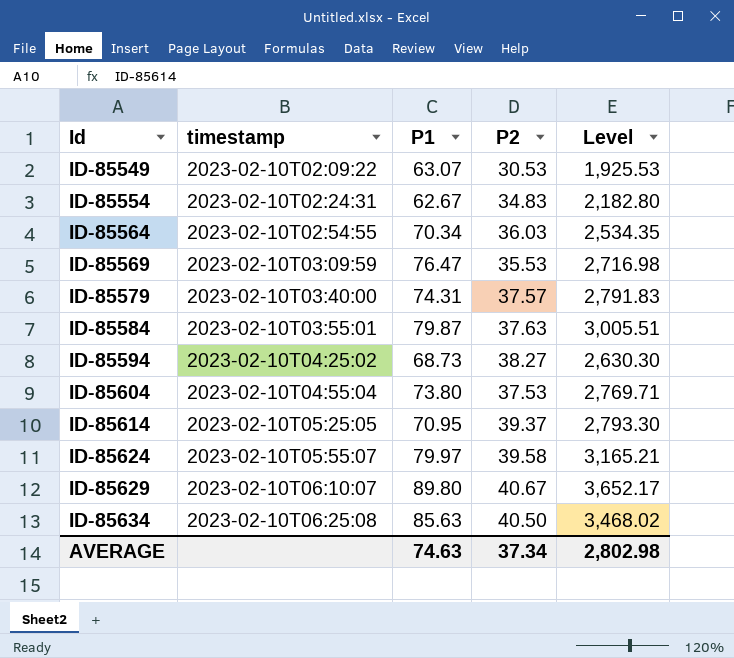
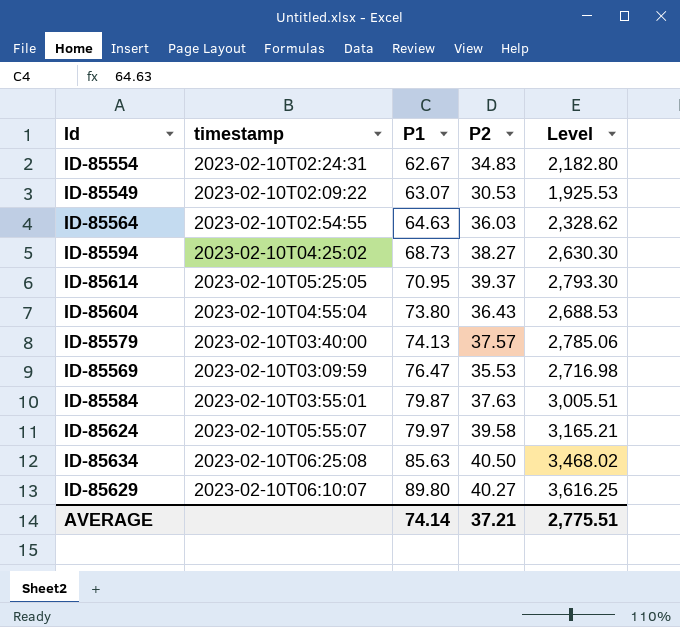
row order: Id ascending -> P1 ascending
ID-85564 | P1: 70.34 -> 64.63
ID-85564 | Level: 2,534.35 -> 2,328.62
ID-85604 | P2: 37.53 -> 36.43
ID-85604 | Level: 2,769.71 -> 2,688.53
ID-85579 | P1: 74.31 -> 74.13
ID-85579 | Level: 2,791.83 -> 2,785.06
ID-85629 | P2: 40.67 -> 40.27
ID-85629 | Level: 3,652.17 -> 3,616.25
AVERAGE | P1: 74.63 -> 74.14
AVERAGE | P2: 37.34 -> 37.21
AVERAGE | Level: 2,802.98 -> 2,775.51

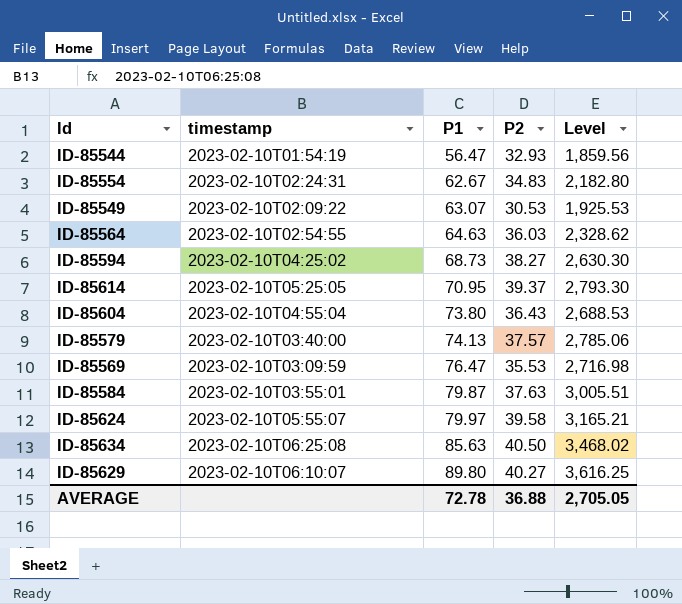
row ID-85544: none -> 2023-02-10T01:54:19 | 56.47 | 32.93 | 1,859.56
AVERAGE | P1: 74.14 -> 72.78
AVERAGE | P2: 37.21 -> 36.88
AVERAGE | Level: 2,775.51 -> 2,705.05

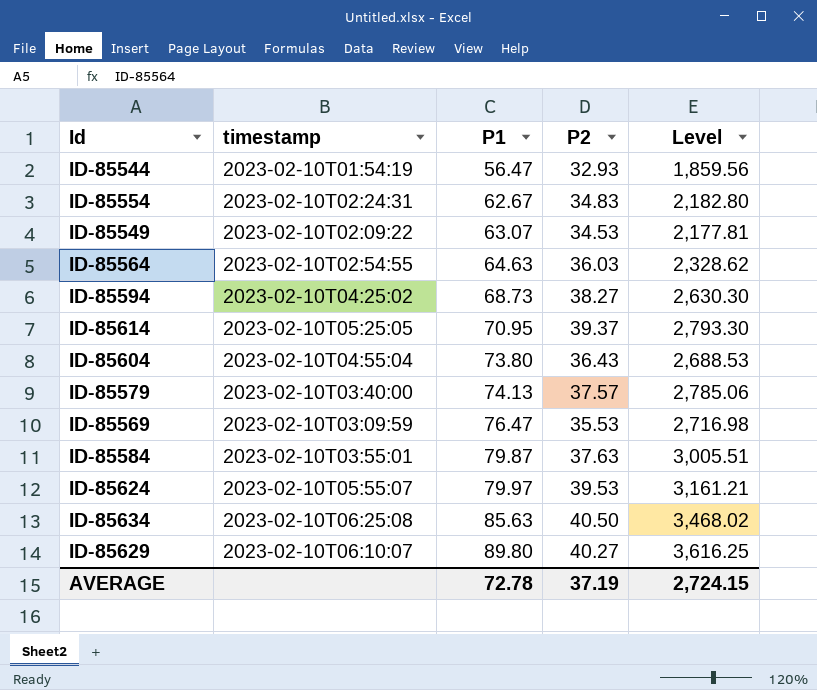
ID-85549 | P2: 30.53 -> 34.53
ID-85549 | Level: 1,925.53 -> 2,177.81
ID-85624 | P2: 39.58 -> 39.53
ID-85624 | Level: 3,165.21 -> 3,161.21
AVERAGE | P2: 36.88 -> 37.19
AVERAGE | Level: 2,705.05 -> 2,724.15

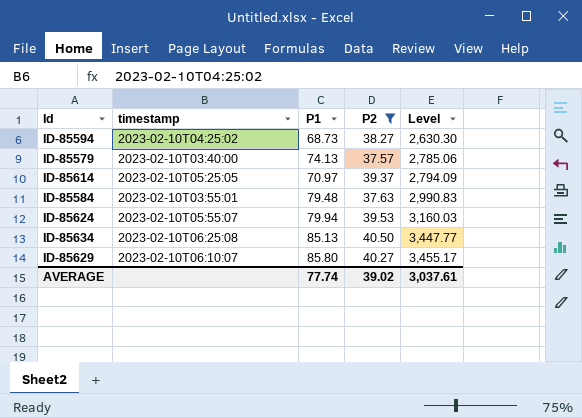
filter: none -> P2 >= 37.57
row order: P1 ascending -> Level ascending
ID-85614 | P1: 70.95 -> 70.97
ID-85614 | Level: 2,793.30 -> 2,794.09
ID-85584 | P1: 79.87 -> 79.48
ID-85584 | Level: 3,005.51 -> 2,990.83
ID-85624 | P1: 79.97 -> 79.94
ID-85624 | Level: 3,161.21 -> 3,160.03
ID-85634 | P1: 85.63 -> 85.13
ID-85634 | Level: 3,468.02 -> 3,447.77
ID-85629 | P1: 89.80 -> 85.80
ID-85629 | Level: 3,616.25 -> 3,455.17
AVERAGE | P1: 72.78 -> 77.74
AVERAGE | P2: 37.19 -> 39.02
AVERAGE | Level: 2,724.15 -> 3,037.61

